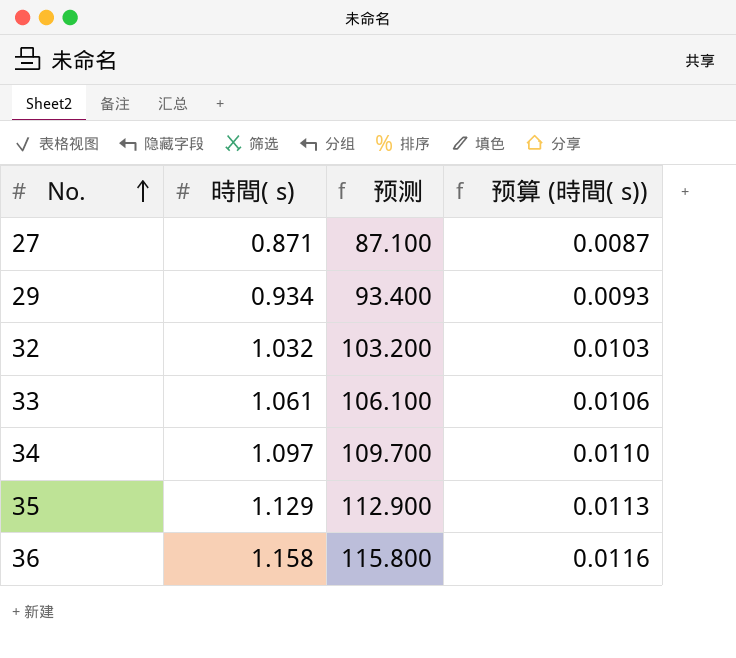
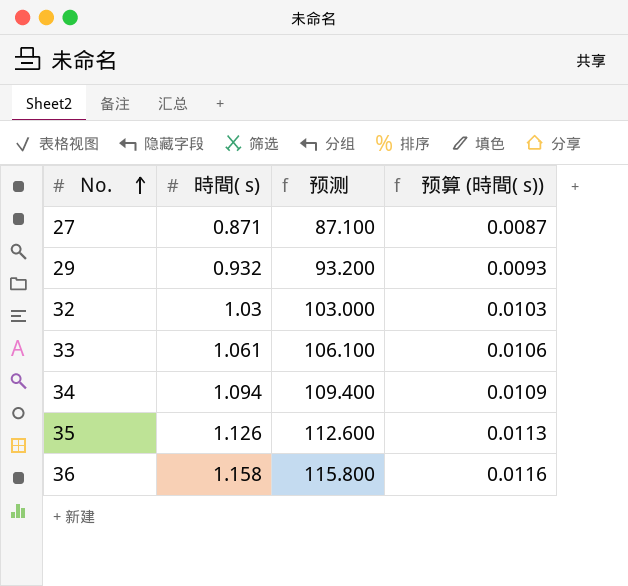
29 | 時間( s): 0.934 -> 0.932
29 | 预测: 93.400 -> 93.200
32 | 時間( s): 1.032 -> 1.03
32 | 预测: 103.200 -> 103.000
34 | 時間( s): 1.097 -> 1.094
34 | 预测: 109.700 -> 109.400
34 | 预算 (時間( s)): 0.0110 -> 0.0109
35 | 時間( s): 1.129 -> 1.126
35 | 预测: 112.900 -> 112.600

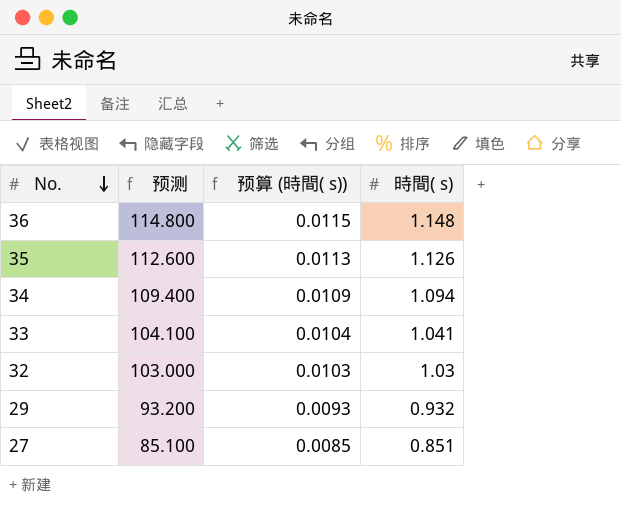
row order: No. ascending -> No. descending
column 時間( s) | position: 2 -> 4
36 | 预测: 115.800 -> 114.800
36 | 预算 (時間( s)): 0.0116 -> 0.0115
36 | 時間( s): 1.158 -> 1.148
33 | 预测: 106.100 -> 104.100
33 | 预算 (時間( s)): 0.0106 -> 0.0104
33 | 時間( s): 1.061 -> 1.041
27 | 预测: 87.100 -> 85.100
27 | 预算 (時間( s)): 0.0087 -> 0.0085
27 | 時間( s): 0.871 -> 0.851

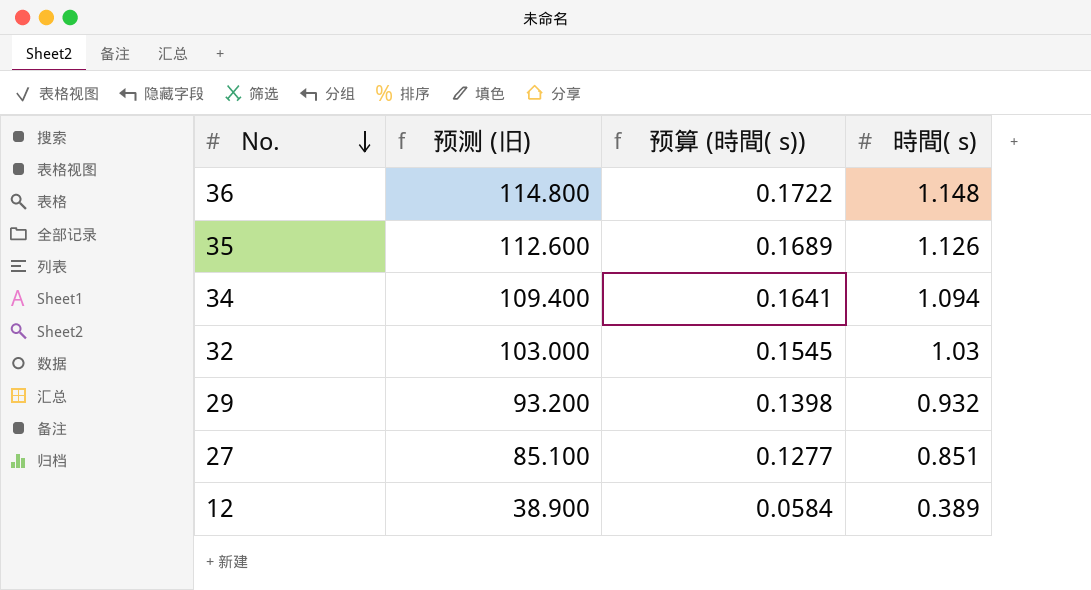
column name: 预测 -> 预测 (旧)
column 预算 (時間( s)) | formula: [時間( s)] * 0.01 -> [時間( s)] * 0.15
row 33: 104.100 | 0.0104 | 1.041 -> none
row 12: none -> 38.900 | 0.0584 | 0.389

